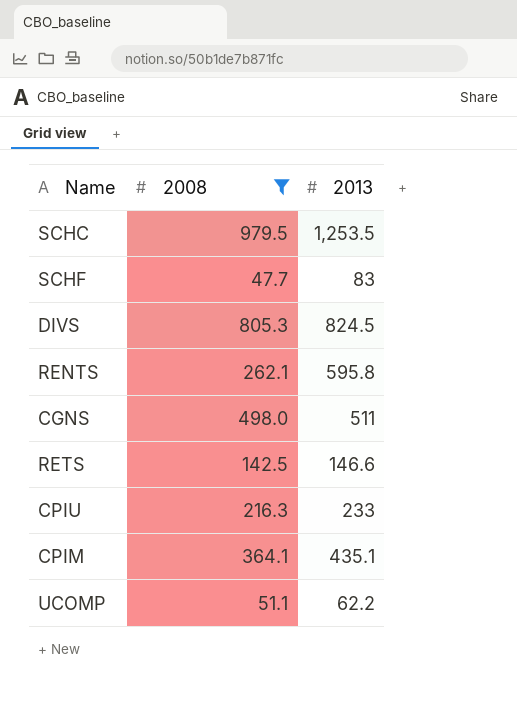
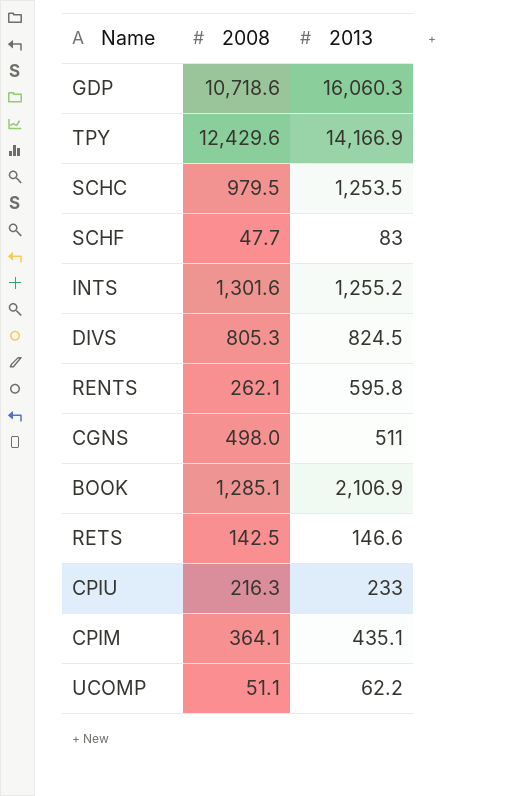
filter: 2008 <= 979.5 -> none

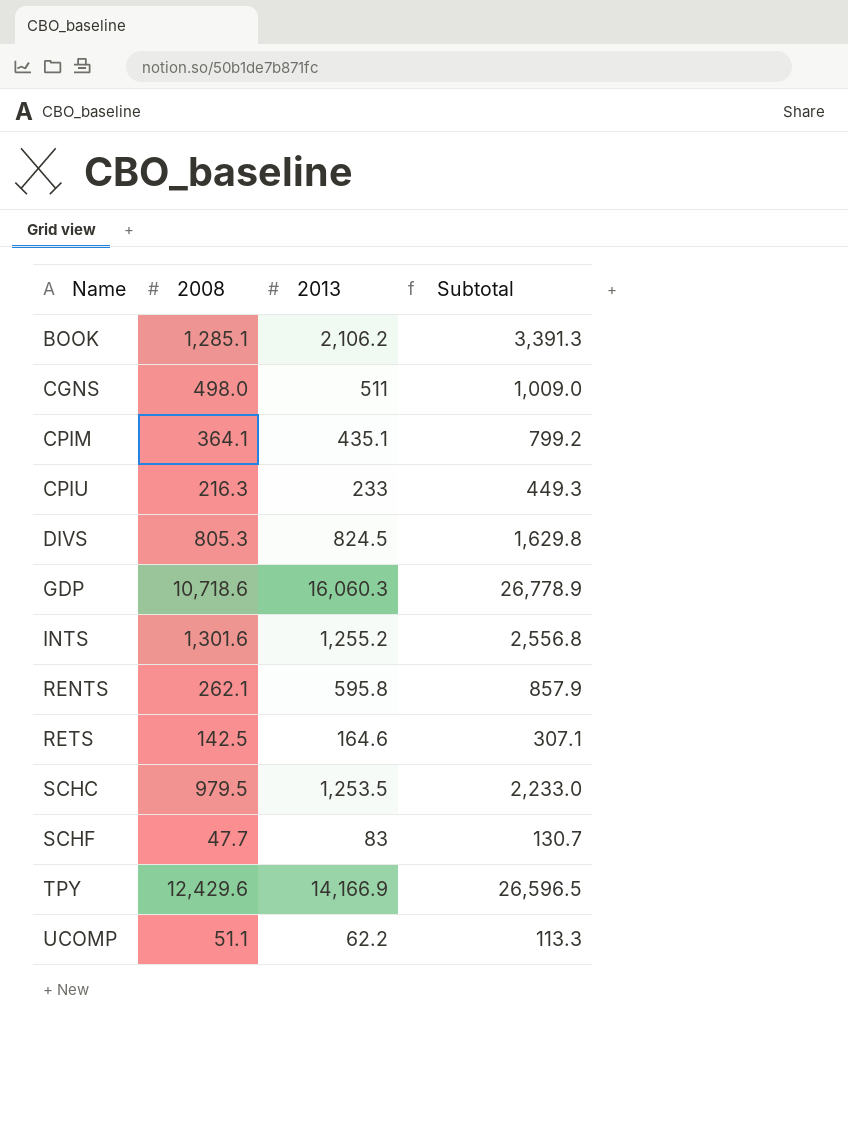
row order: none -> Name ascending
column Subtotal | formula: none -> [2008] + [2013]
BOOK | 2013: 2,106.9 -> 2,106.2
RETS | 2013: 146.6 -> 164.6

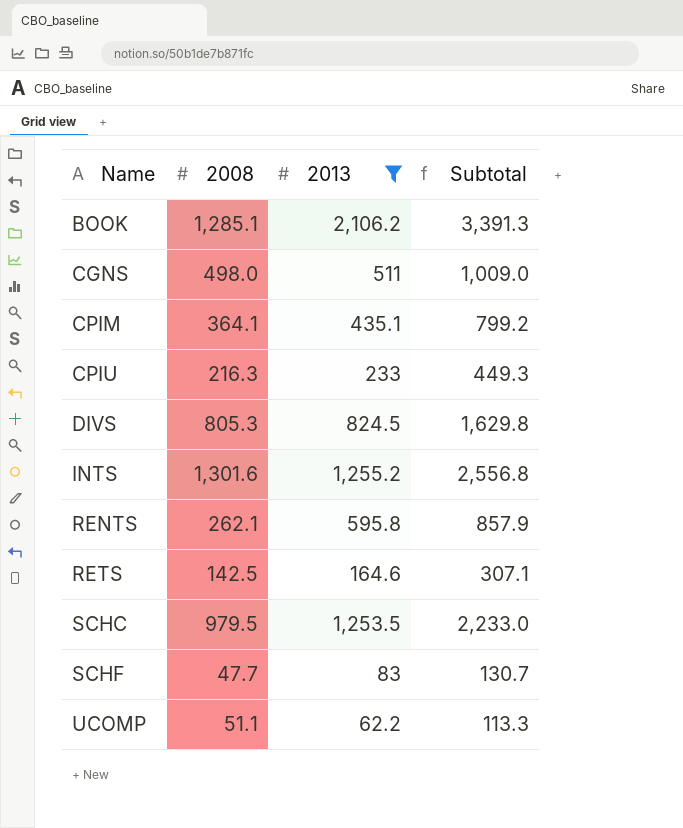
filter: none -> 2013 <= 2,106.2

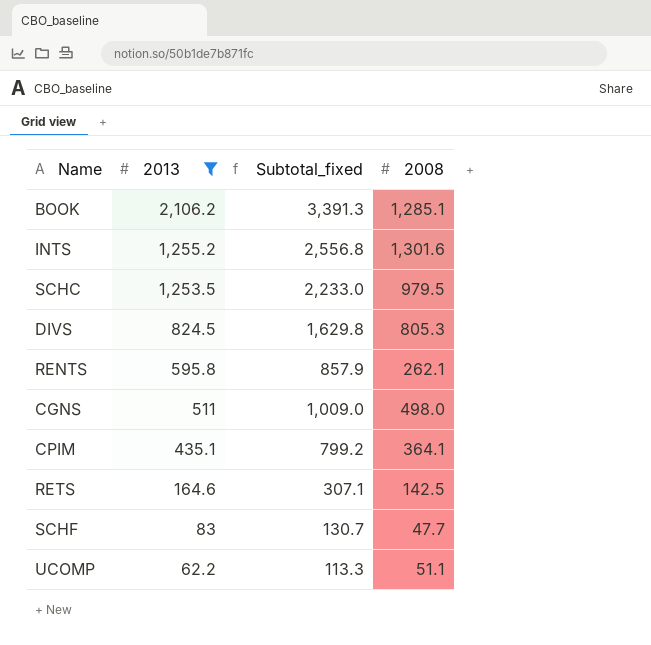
row order: Name ascending -> 2013 descending
column name: Subtotal -> Subtotal_fixed
column 2008 | position: 2 -> 4
row CPIU: 216.3 | 233 | 449.3 -> none

